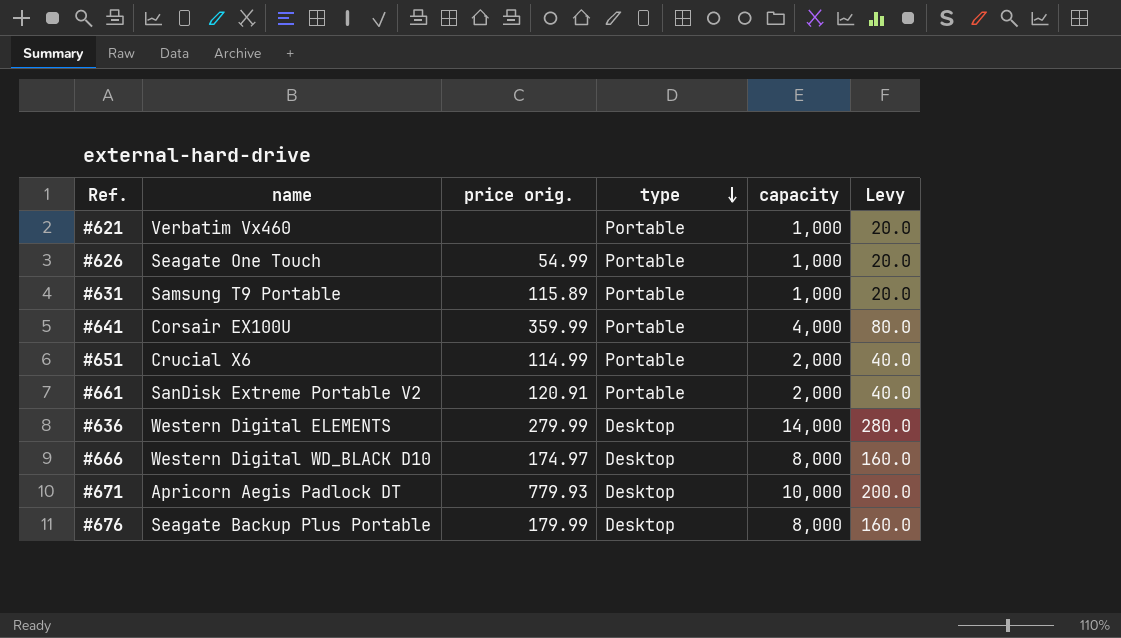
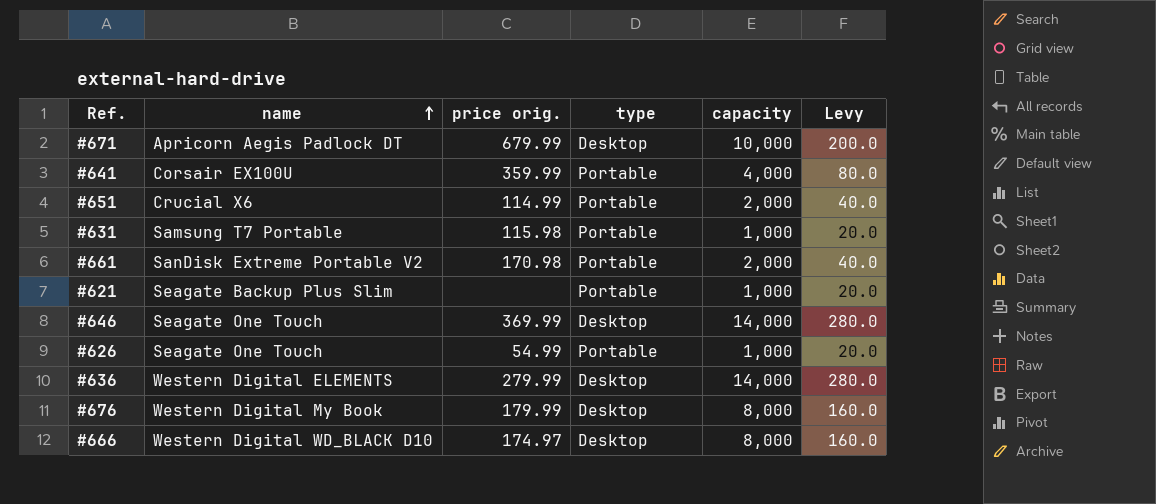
row order: type descending -> name ascending
#671 | price orig.: 779.93 -> 679.99
#631 | name: Samsung T9 Portable -> Samsung T7 Portable
#631 | price orig.: 115.89 -> 115.98
#661 | price orig.: 120.91 -> 170.98
#621 | name: Verbatim Vx460 -> Seagate Backup Plus Slim
row #646: none -> Seagate One Touch | 369.99 | Desktop | 14,000 | 280.0
#676 | name: Seagate Backup Plus Portable -> Western Digital My Book

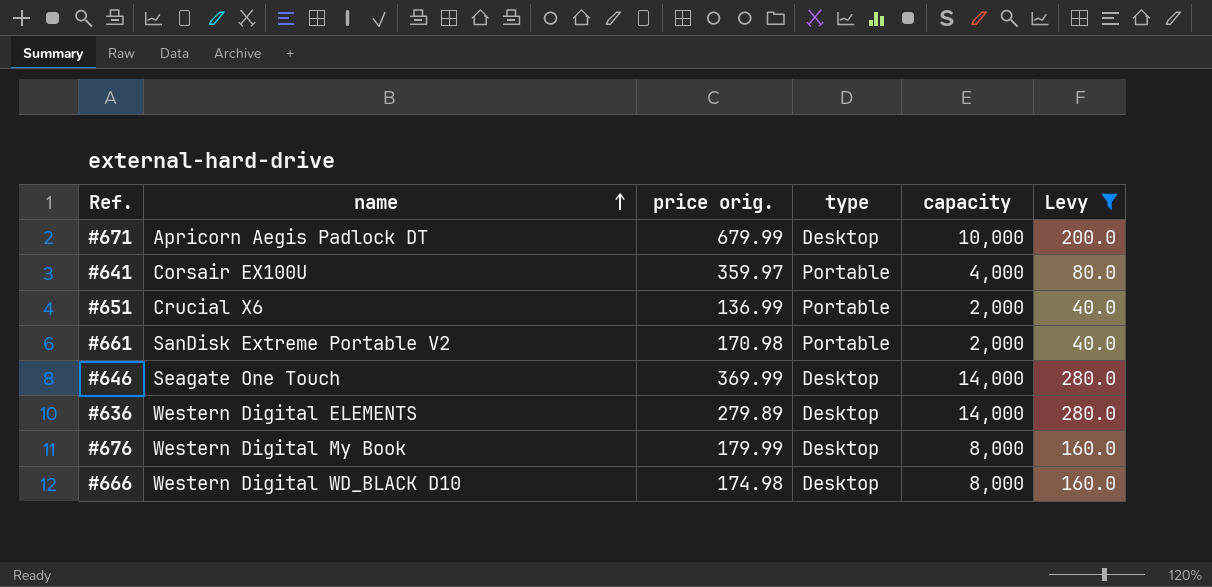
filter: none -> Levy != 20.0
#641 | price orig.: 359.99 -> 359.97
#651 | price orig.: 114.99 -> 136.99
#636 | price orig.: 279.99 -> 279.89
#666 | price orig.: 174.97 -> 174.98

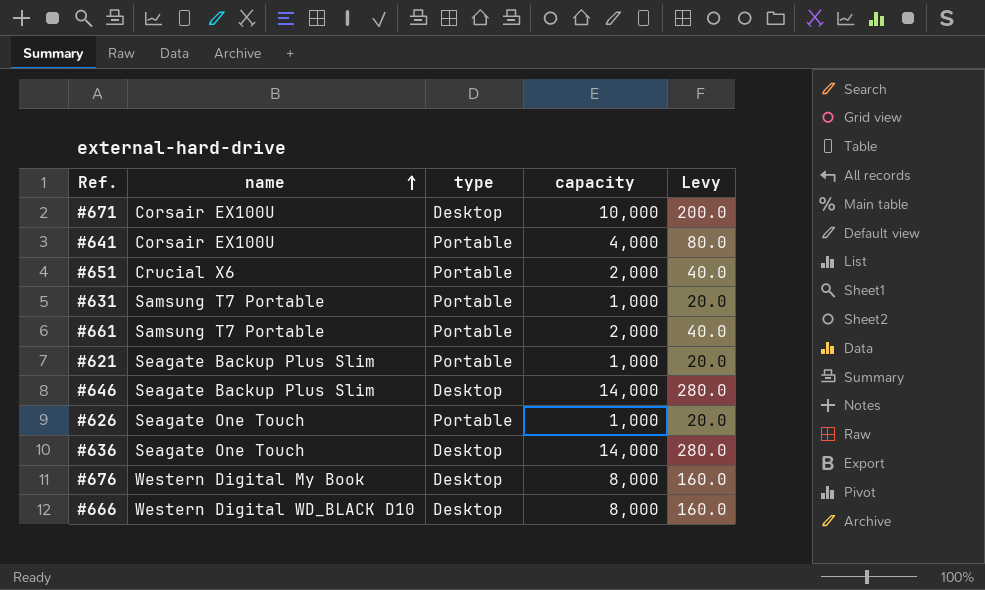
filter: Levy != 20.0 -> none
column price orig. | position: 3 -> none
#671 | name: Apricorn Aegis Padlock DT -> Corsair EX100U
#661 | name: SanDisk Extreme Portable V2 -> Samsung T7 Portable
#646 | name: Seagate One Touch -> Seagate Backup Plus Slim
#636 | name: Western Digital ELEMENTS -> Seagate One Touch

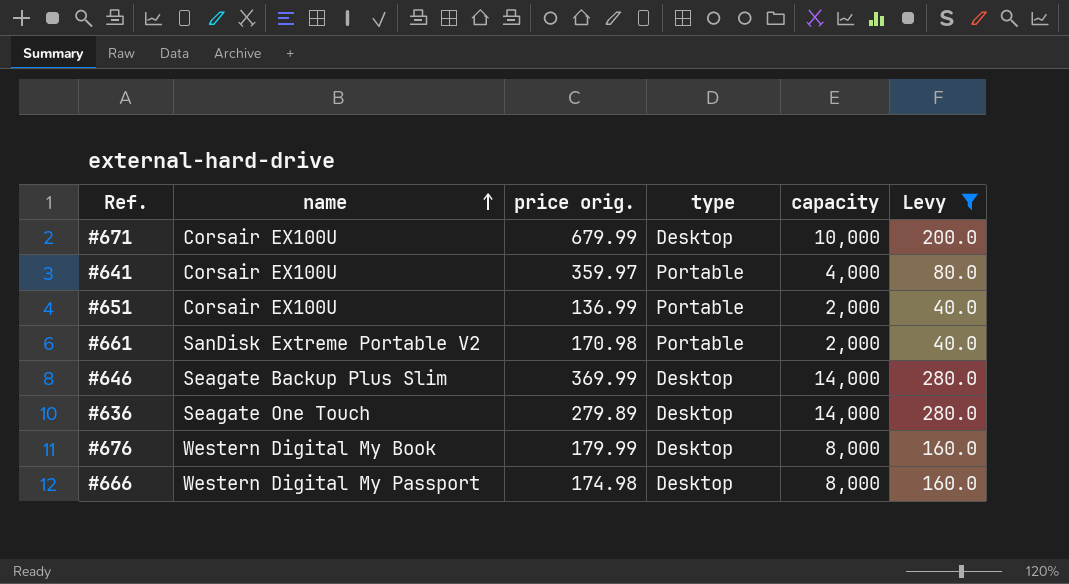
filter: none -> Levy != 20.0
column price orig. | position: none -> 3
#651 | name: Crucial X6 -> Corsair EX100U
#661 | name: Samsung T7 Portable -> SanDisk Extreme Portable V2
#666 | name: Western Digital WD_BLACK D10 -> Western Digital My Passport

